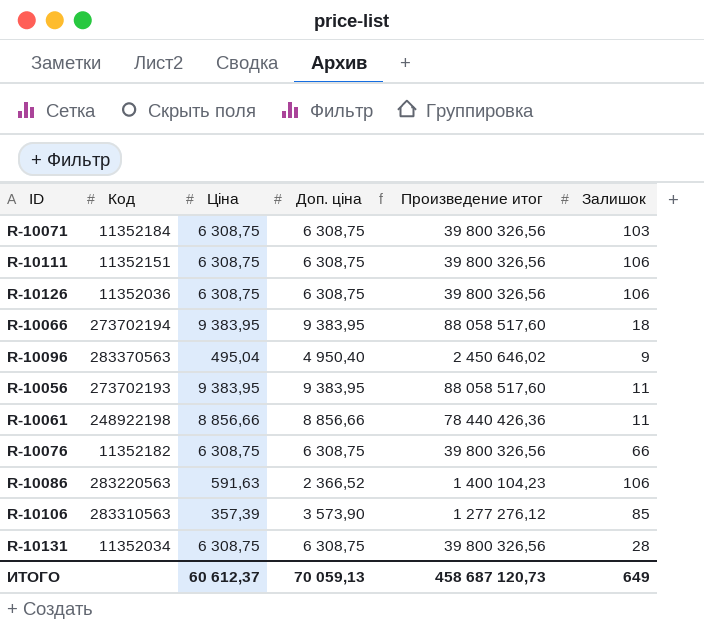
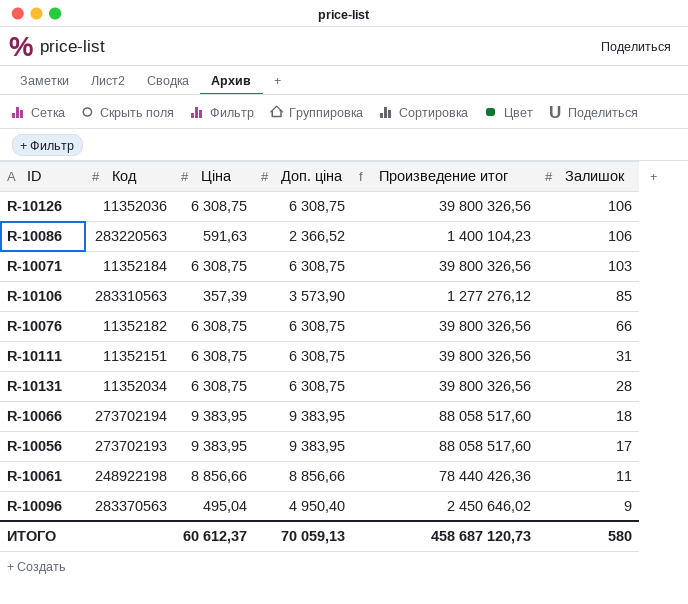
row order: none -> Залишок descending
R-10111 | Залишок: 106 -> 31
R-10056 | Залишок: 11 -> 17
ИТОГО | Залишок: 649 -> 580

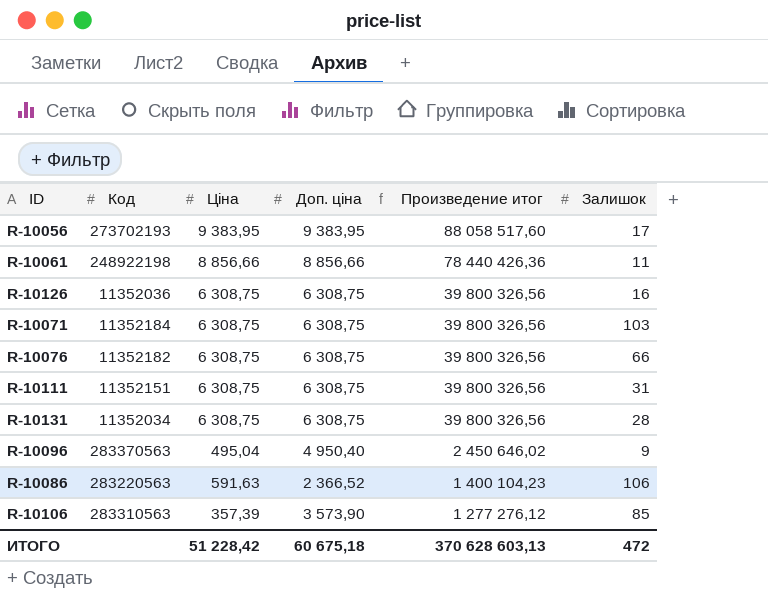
row order: Залишок descending -> Произведение итог descending
row R-10066: 273702194 | 9 383,95 | 9 383,95 | 88 058 517,60 | 18 -> none
R-10126 | Залишок: 106 -> 16
ИТОГО | Ціна: 60 612,37 -> 51 228,42
ИТОГО | Доп. ціна: 70 059,13 -> 60 675,18
ИТОГО | Произведение итог: 458 687 120,73 -> 370 628 603,13
ИТОГО | Залишок: 580 -> 472

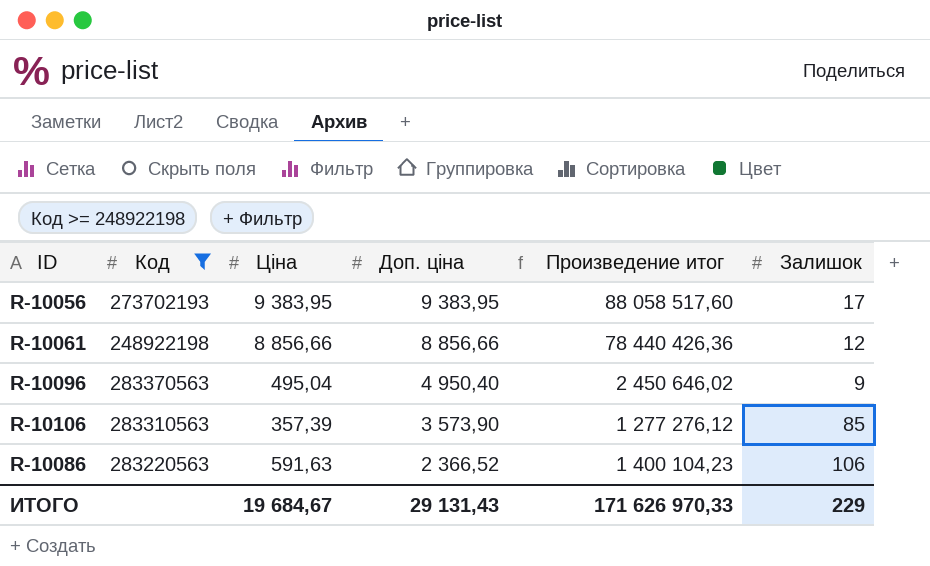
filter: none -> Код >= 248922198
row order: Произведение итог descending -> Доп. ціна descending
R-10061 | Залишок: 11 -> 12
ИТОГО | Ціна: 51 228,42 -> 19 684,67
ИТОГО | Доп. ціна: 60 675,18 -> 29 131,43
ИТОГО | Произведение итог: 370 628 603,13 -> 171 626 970,33
ИТОГО | Залишок: 472 -> 229

